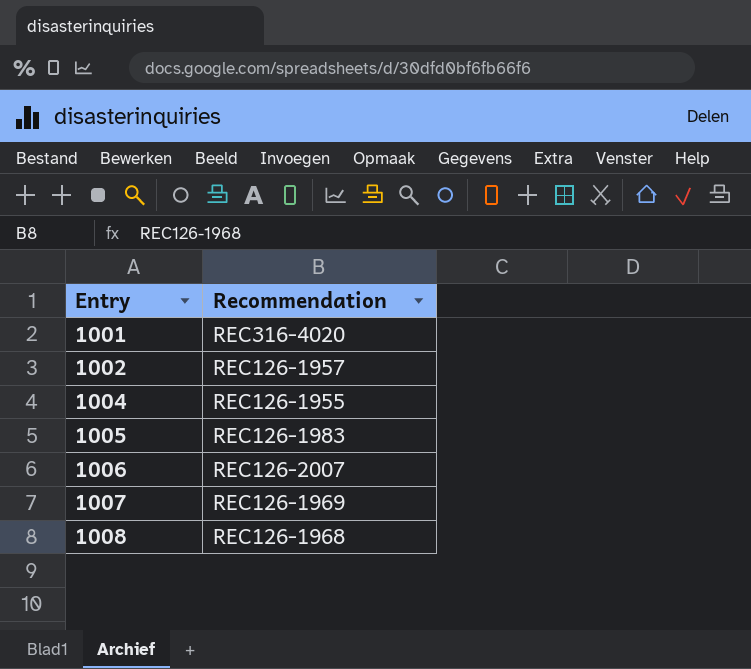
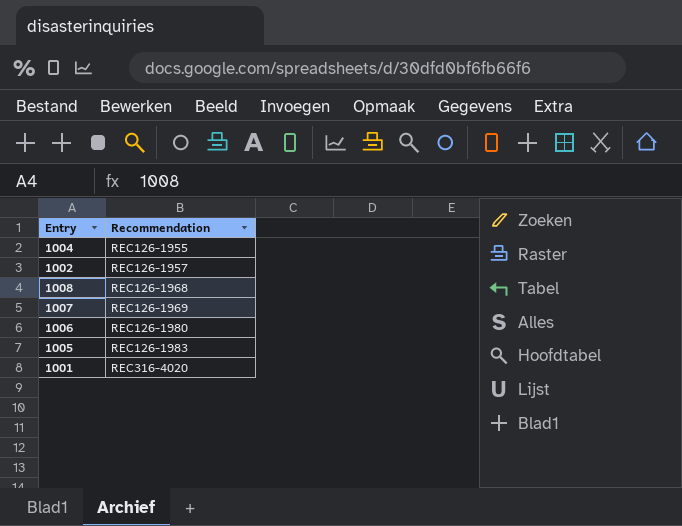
row order: Entry ascending -> Recommendation ascending
1006 | Recommendation: REC126-2007 -> REC126-1980

